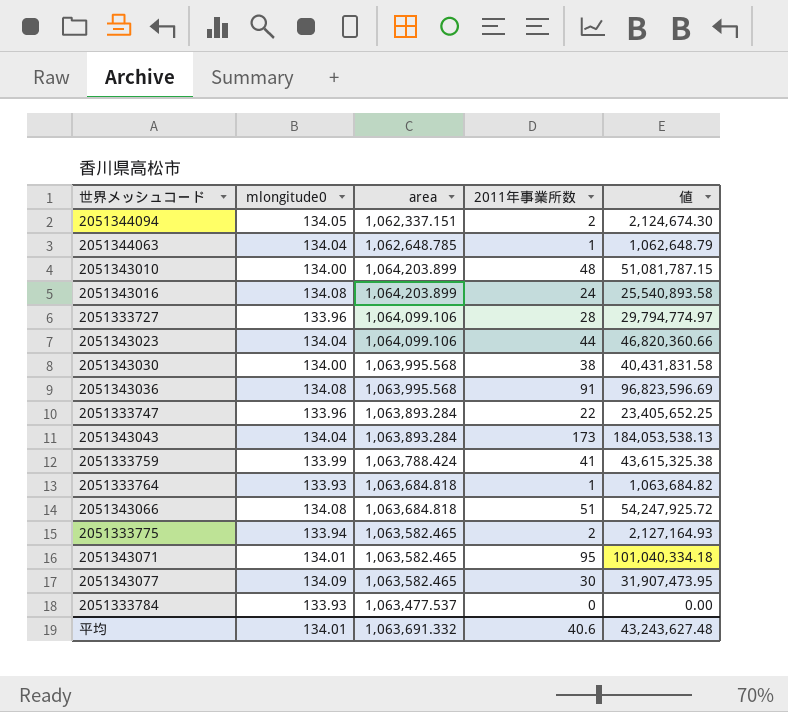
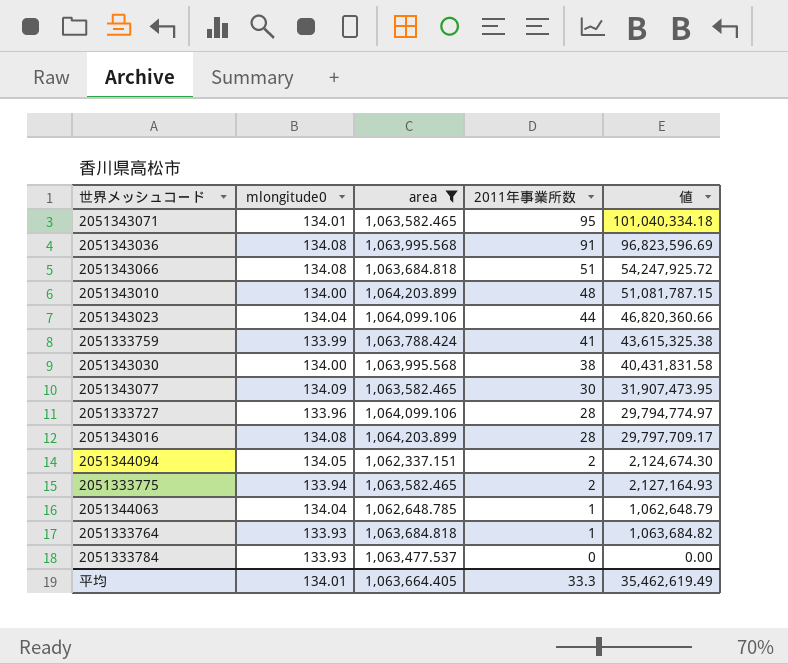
filter: none -> area != 1,063,893.284
row order: none -> 2011年事業所数 descending
2051343016 | 2011年事業所数: 24 -> 28
2051343016 | 値: 25,540,893.58 -> 29,797,709.17
平均 | area: 1,063,691.332 -> 1,063,664.405
平均 | 2011年事業所数: 40.6 -> 33.3
平均 | 値: 43,243,627.48 -> 35,462,619.49

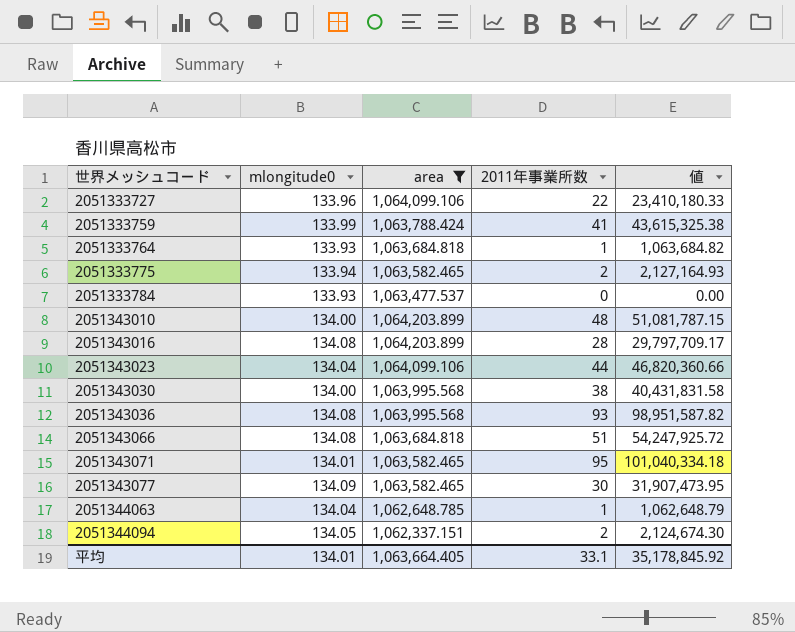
row order: 2011年事業所数 descending -> 世界メッシュコード ascending
2051333727 | 2011年事業所数: 28 -> 22
2051333727 | 値: 29,794,774.97 -> 23,410,180.33
2051343036 | 2011年事業所数: 91 -> 93
2051343036 | 値: 96,823,596.69 -> 98,951,587.82
平均 | 2011年事業所数: 33.3 -> 33.1
平均 | 値: 35,462,619.49 -> 35,178,845.92

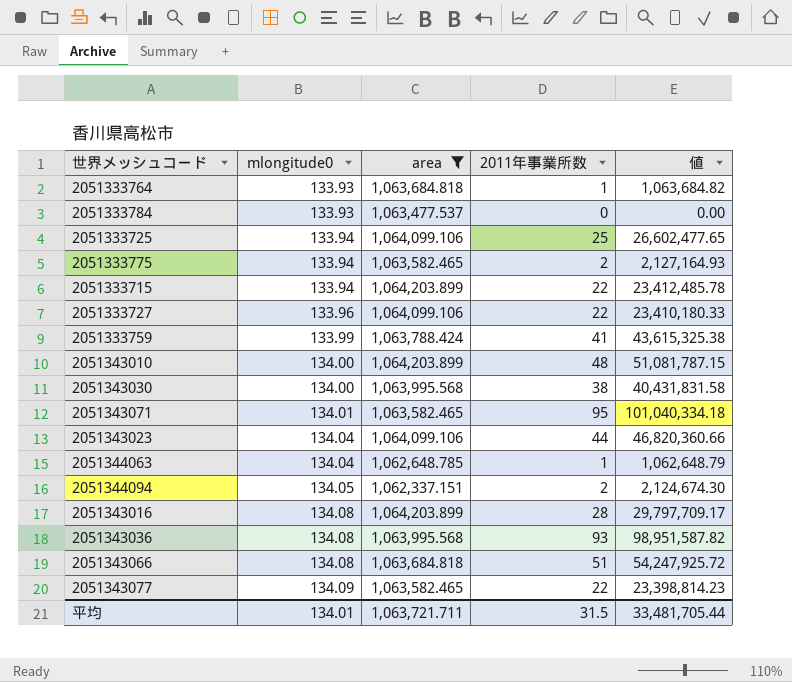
row order: 世界メッシュコード ascending -> mlongitude0 ascending
row 2051333725: none -> 133.94 | 1,064,099.106 | 25 | 26,602,477.65
row 2051333715: none -> 133.94 | 1,064,203.899 | 22 | 23,412,485.78
2051343077 | 2011年事業所数: 30 -> 22
2051343077 | 値: 31,907,473.95 -> 23,398,814.23
平均 | area: 1,063,664.405 -> 1,063,721.711
平均 | 2011年事業所数: 33.1 -> 31.5
平均 | 値: 35,178,845.92 -> 33,481,705.44

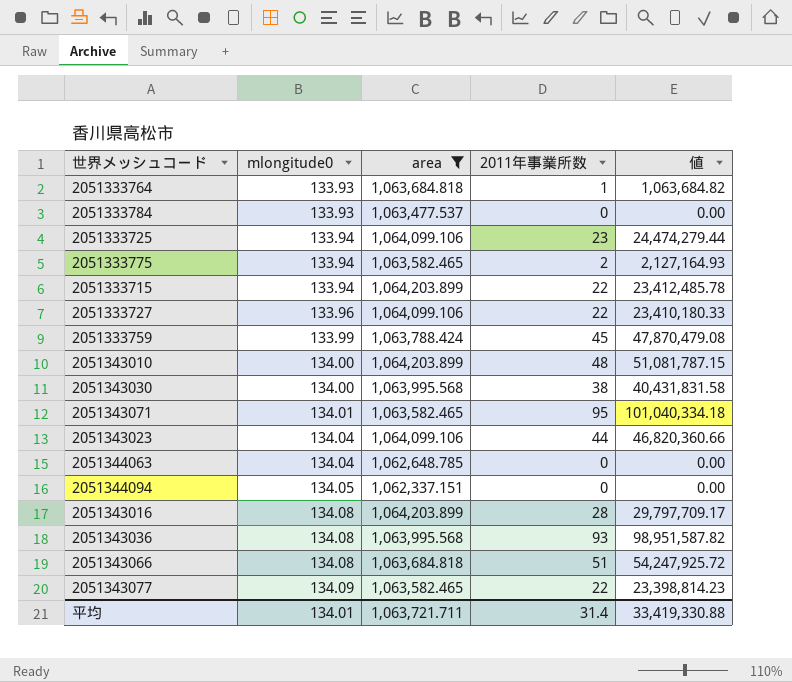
2051333725 | 2011年事業所数: 25 -> 23
2051333725 | 値: 26,602,477.65 -> 24,474,279.44
2051333759 | 2011年事業所数: 41 -> 45
2051333759 | 値: 43,615,325.38 -> 47,870,479.08
2051344063 | 2011年事業所数: 1 -> 0
2051344063 | 値: 1,062,648.79 -> 0.00
2051344094 | 2011年事業所数: 2 -> 0
2051344094 | 値: 2,124,674.30 -> 0.00
平均 | 2011年事業所数: 31.5 -> 31.4
平均 | 値: 33,481,705.44 -> 33,419,330.88

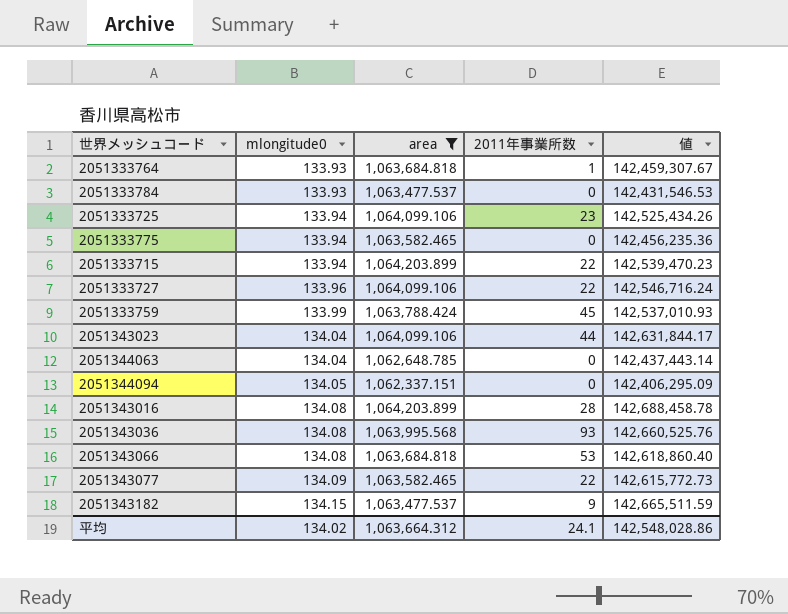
column 値 | formula: [area] * [2011年事業所数] -> [mlongitude0] * [area]
row 2051343010: 134.00 | 1,064,203.899 | 48 | 51,081,787.15 -> none
row 2051343030: 134.00 | 1,063,995.568 | 38 | 40,431,831.58 -> none
row 2051343071: 134.01 | 1,063,582.465 | 95 | 101,040,334.18 -> none
2051333775 | 2011年事業所数: 2 -> 0
2051343066 | 2011年事業所数: 51 -> 53
row 2051343182: none -> 134.15 | 1,063,477.537 | 9 | 142,665,511.59
平均 | mlongitude0: 134.01 -> 134.02
平均 | area: 1,063,721.711 -> 1,063,664.312
平均 | 2011年事業所数: 31.4 -> 24.1
平均 | 値: 33,419,330.88 -> 142,548,028.86

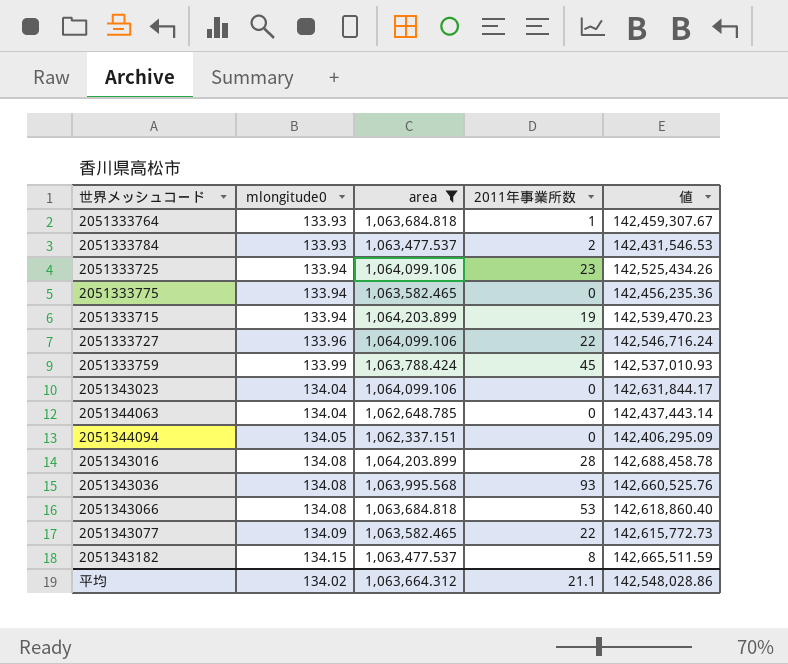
2051333784 | 2011年事業所数: 0 -> 2
2051333715 | 2011年事業所数: 22 -> 19
2051343023 | 2011年事業所数: 44 -> 0
2051343182 | 2011年事業所数: 9 -> 8
平均 | 2011年事業所数: 24.1 -> 21.1

